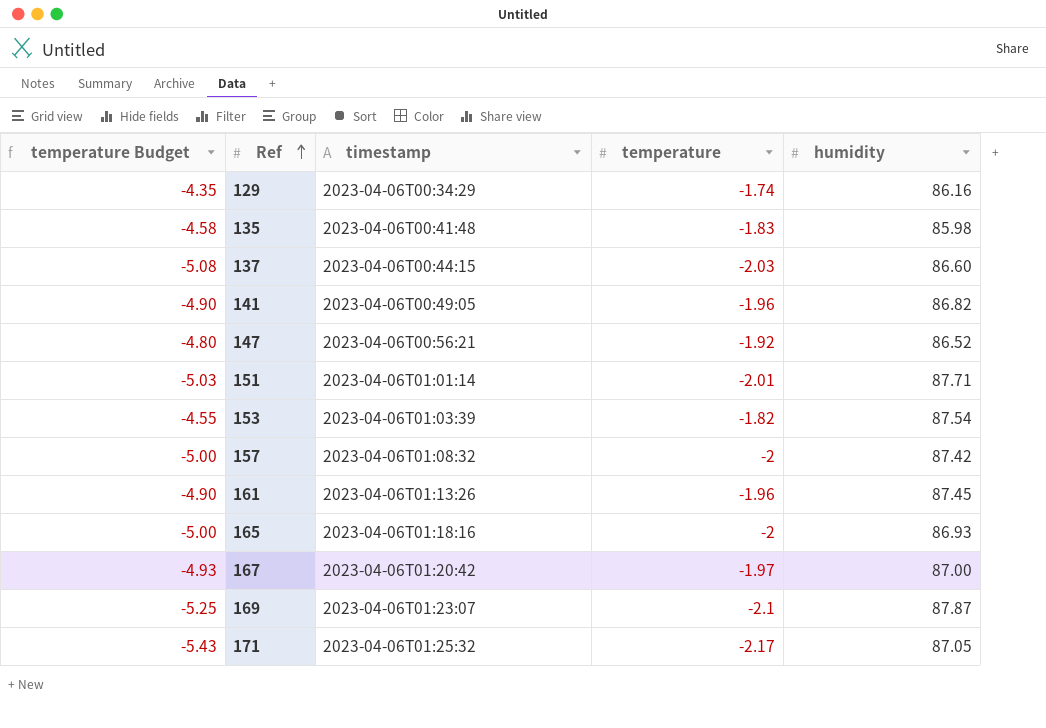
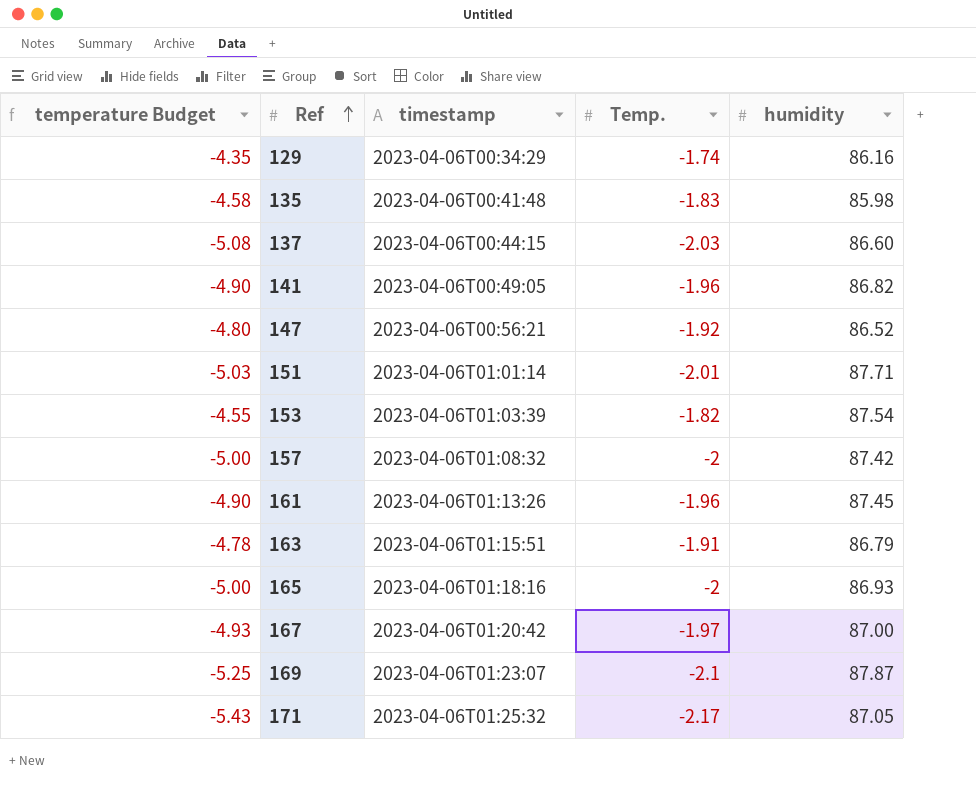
column name: temperature -> Temp.
row 163: none -> -4.78 | 2023-04-06T01:15:51 | -1.91 | 86.79

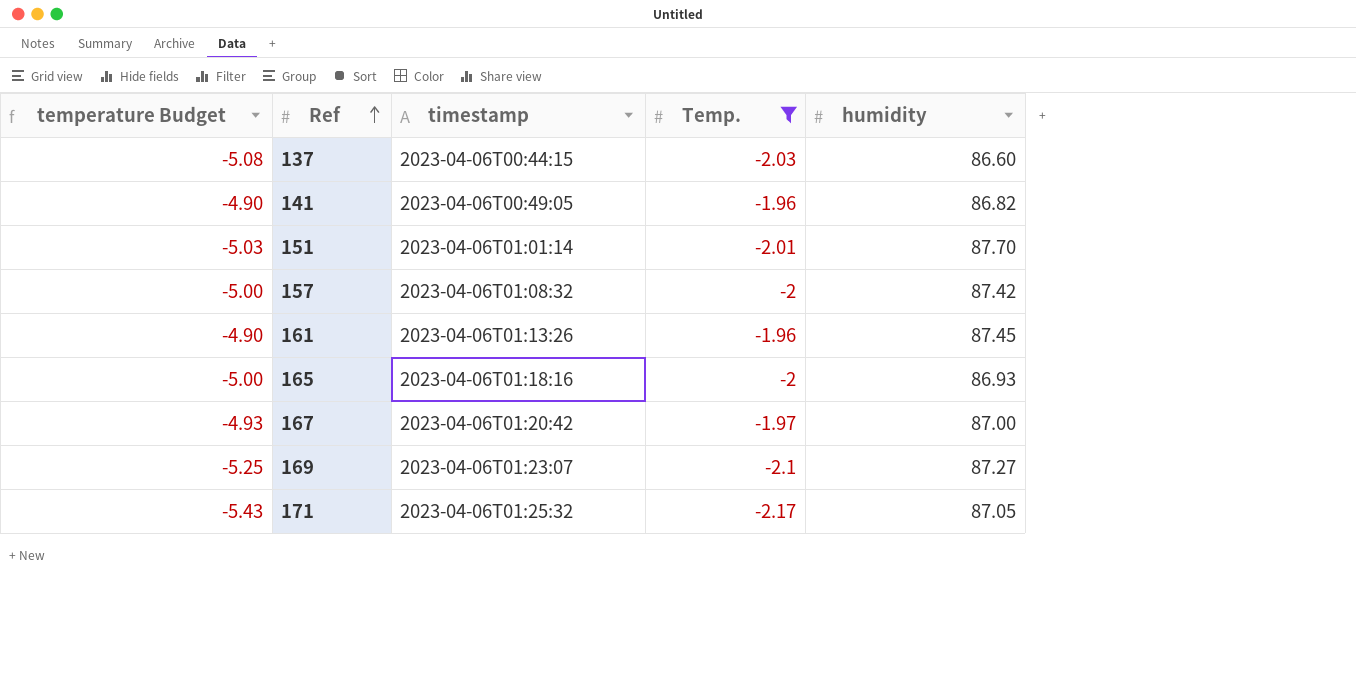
filter: none -> Temp. <= -1.96
151 | humidity: 87.71 -> 87.70
169 | humidity: 87.87 -> 87.27

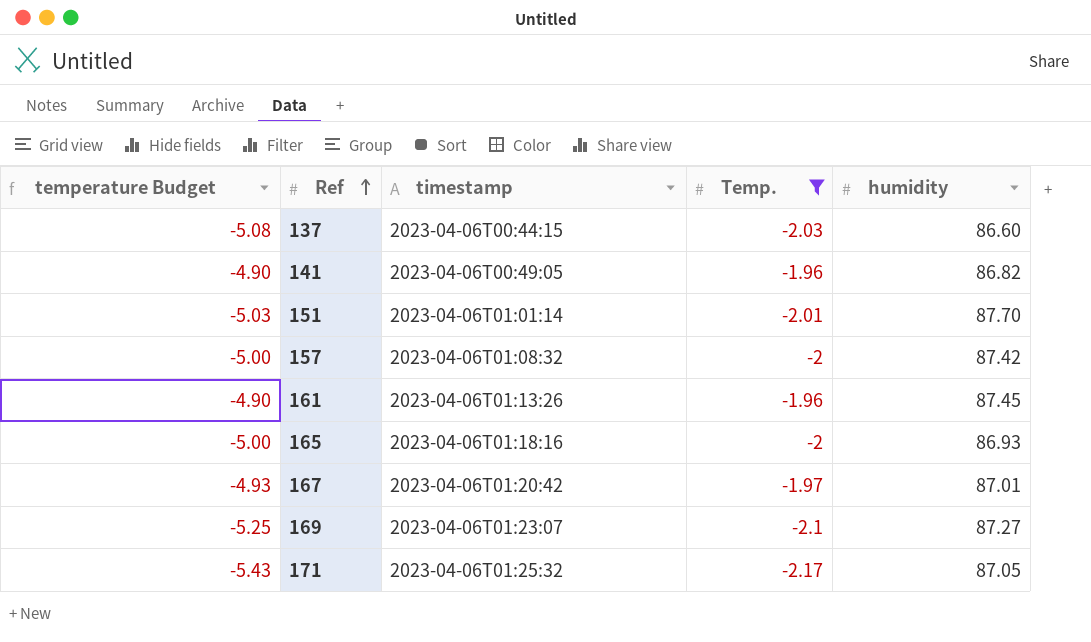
167 | humidity: 87.00 -> 87.01

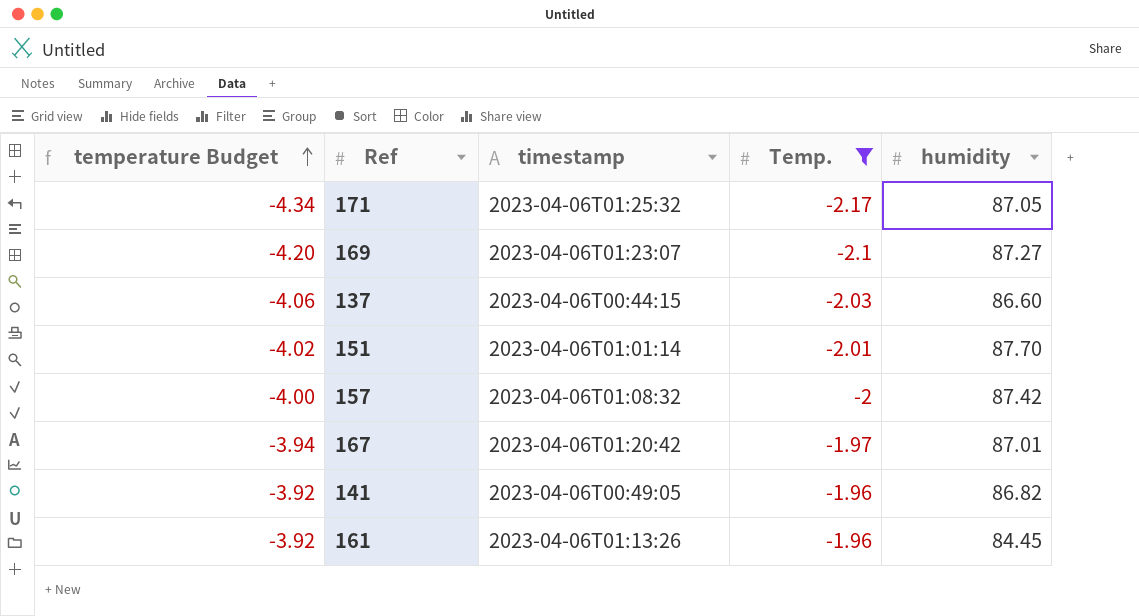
row order: Ref ascending -> temperature Budget ascending
column temperature Budget | formula: [Temp.] * 2.5 -> [Temp.] * 2
row 165: -5.00 | 2023-04-06T01:18:16 | -2 | 86.93 -> none
161 | humidity: 87.45 -> 84.45

